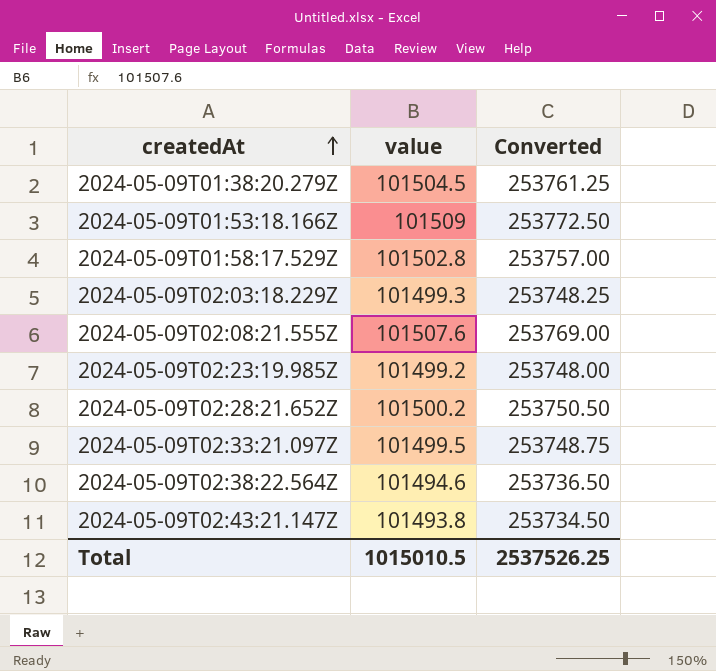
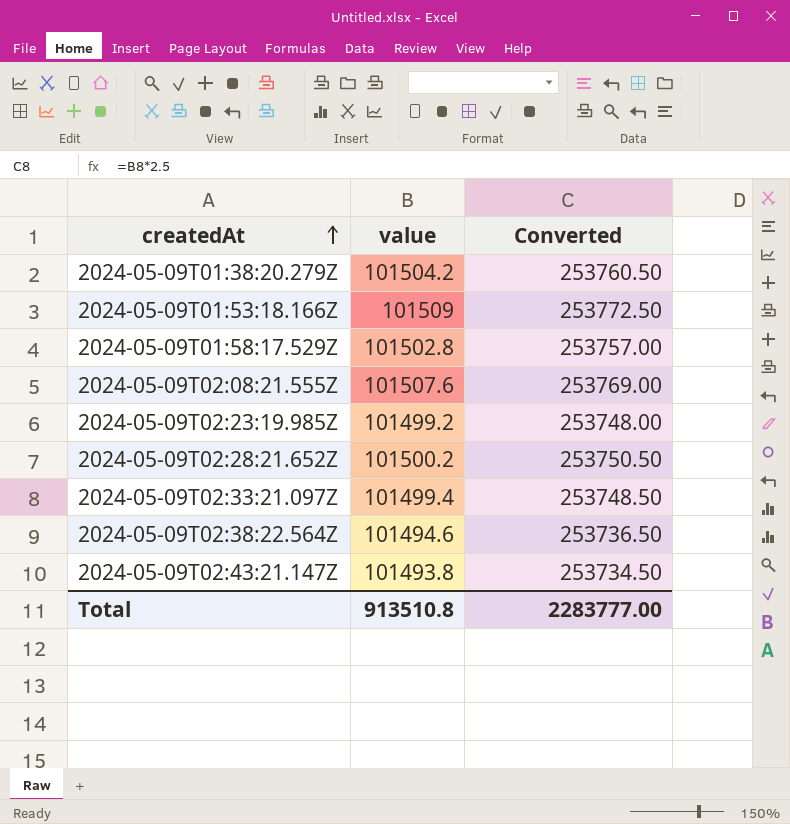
row 2024-05-09T02:03:18.229Z: 101499.3 | 253748.25 -> none
2024-05-09T01:38:20.279Z | value: 101504.5 -> 101504.2
2024-05-09T01:38:20.279Z | Converted: 253761.25 -> 253760.50
2024-05-09T02:33:21.097Z | value: 101499.5 -> 101499.4
2024-05-09T02:33:21.097Z | Converted: 253748.75 -> 253748.50
Total | value: 1015010.5 -> 913510.8
Total | Converted: 2537526.25 -> 2283777.00

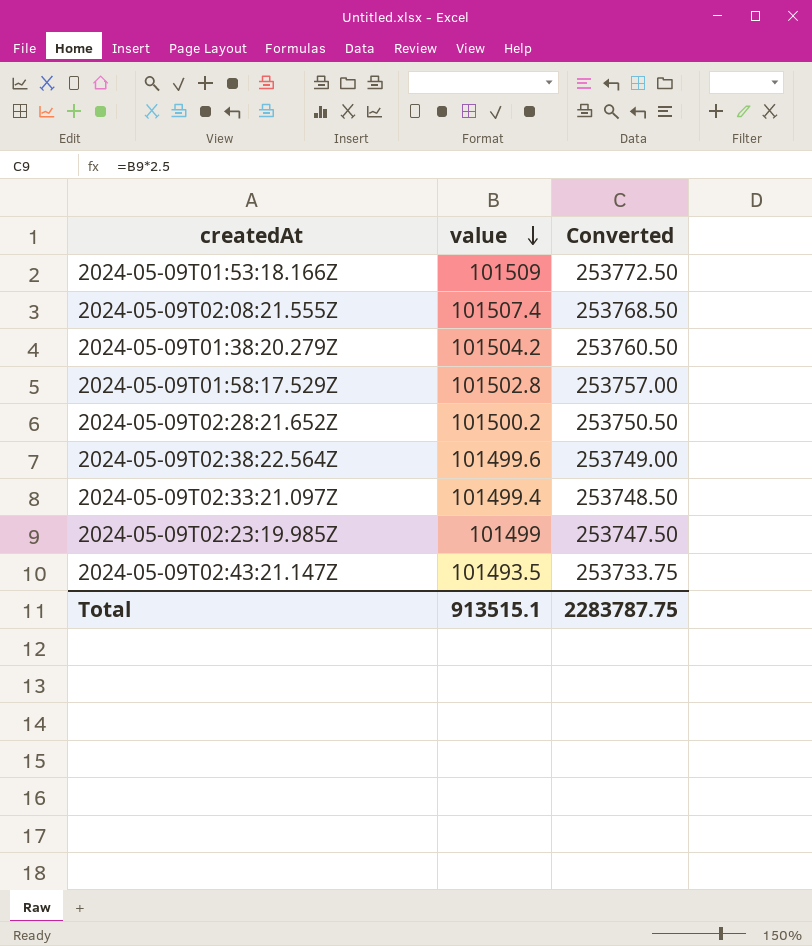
row order: createdAt ascending -> value descending
2024-05-09T02:08:21.555Z | value: 101507.6 -> 101507.4
2024-05-09T02:08:21.555Z | Converted: 253769.00 -> 253768.50
2024-05-09T02:38:22.564Z | value: 101494.6 -> 101499.6
2024-05-09T02:38:22.564Z | Converted: 253736.50 -> 253749.00
2024-05-09T02:23:19.985Z | value: 101499.2 -> 101499
2024-05-09T02:23:19.985Z | Converted: 253748.00 -> 253747.50
2024-05-09T02:43:21.147Z | value: 101493.8 -> 101493.5
2024-05-09T02:43:21.147Z | Converted: 253734.50 -> 253733.75
Total | value: 913510.8 -> 913515.1
Total | Converted: 2283777.00 -> 2283787.75

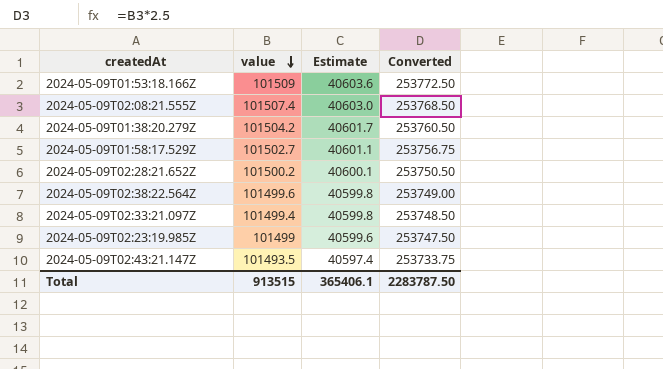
column Estimate | formula: none -> [value] * 0.4
2024-05-09T01:58:17.529Z | value: 101502.8 -> 101502.7
2024-05-09T01:58:17.529Z | Converted: 253757.00 -> 253756.75
Total | value: 913515.1 -> 913515
Total | Converted: 2283787.75 -> 2283787.50

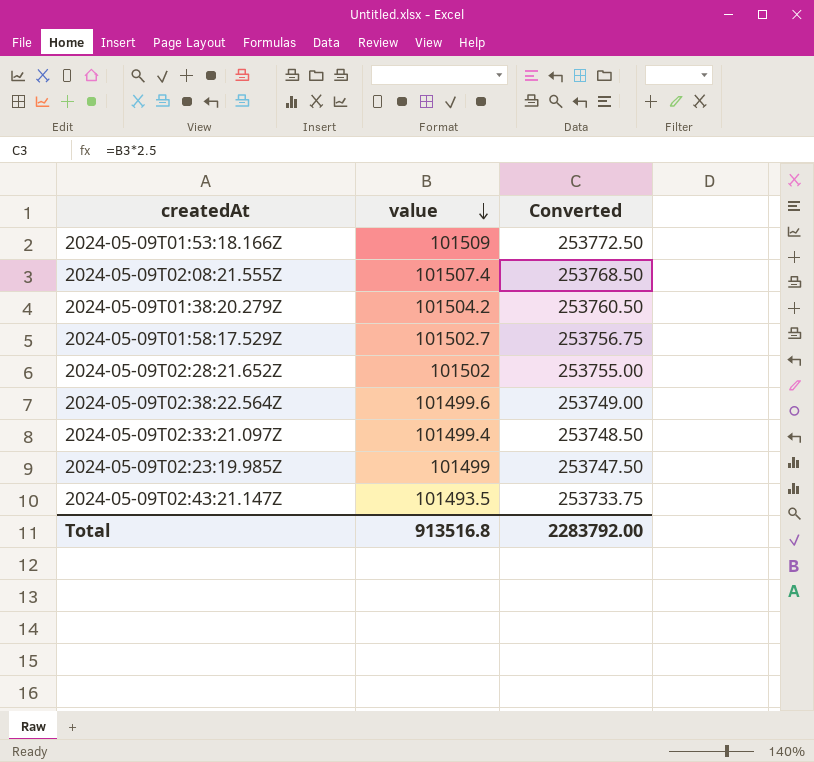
column Estimate | formula: [value] * 0.4 -> none
2024-05-09T02:28:21.652Z | value: 101500.2 -> 101502
2024-05-09T02:28:21.652Z | Converted: 253750.50 -> 253755.00
Total | value: 913515 -> 913516.8
Total | Converted: 2283787.50 -> 2283792.00

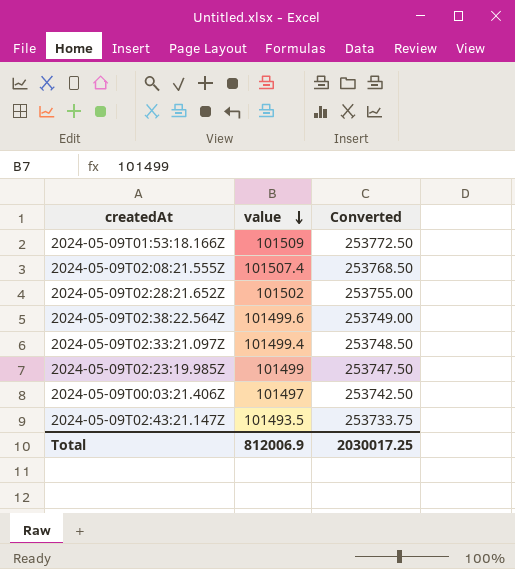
row 2024-05-09T01:38:20.279Z: 101504.2 | 253760.50 -> none
row 2024-05-09T01:58:17.529Z: 101502.7 | 253756.75 -> none
row 2024-05-09T00:03:21.406Z: none -> 101497 | 253742.50
Total | value: 913516.8 -> 812006.9
Total | Converted: 2283792.00 -> 2030017.25

